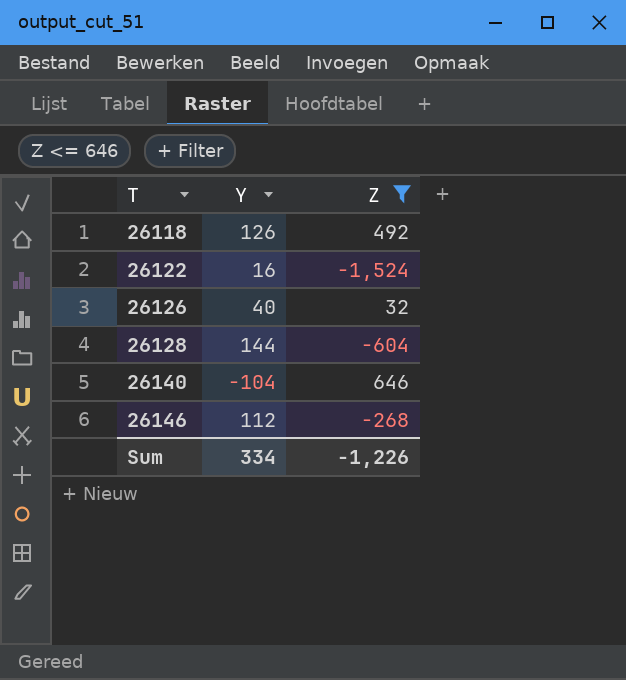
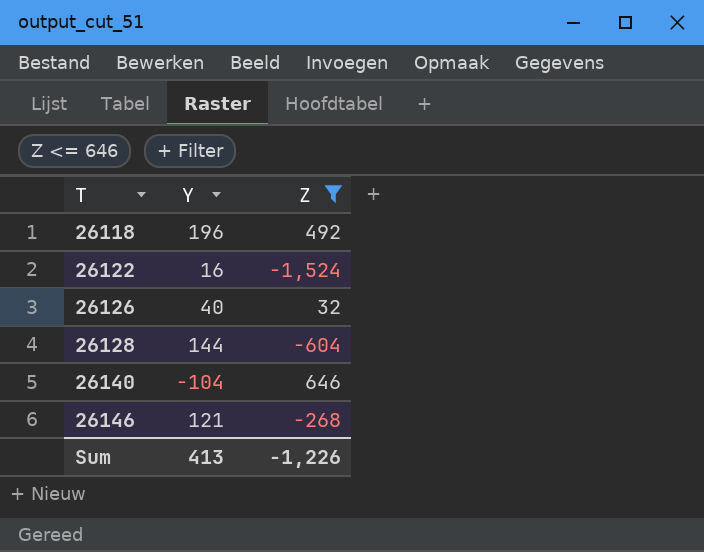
26118 | Y: 126 -> 196
26146 | Y: 112 -> 121
Sum | Y: 334 -> 413

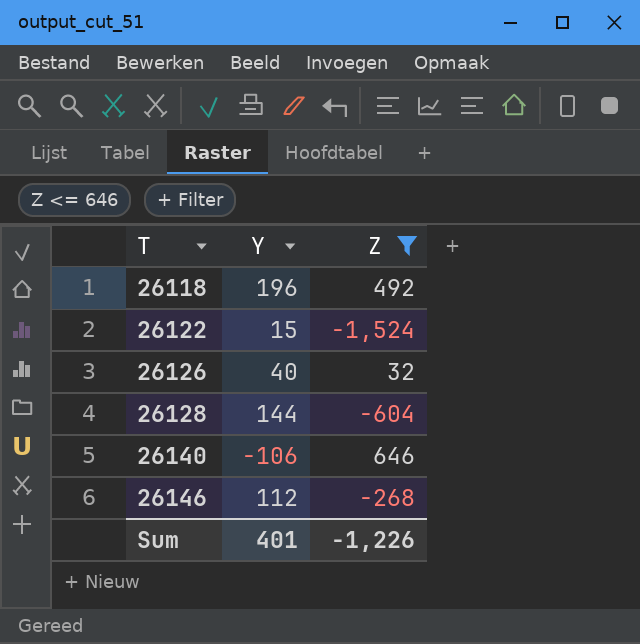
26122 | Y: 16 -> 15
26140 | Y: -104 -> -106
26146 | Y: 121 -> 112
Sum | Y: 413 -> 401

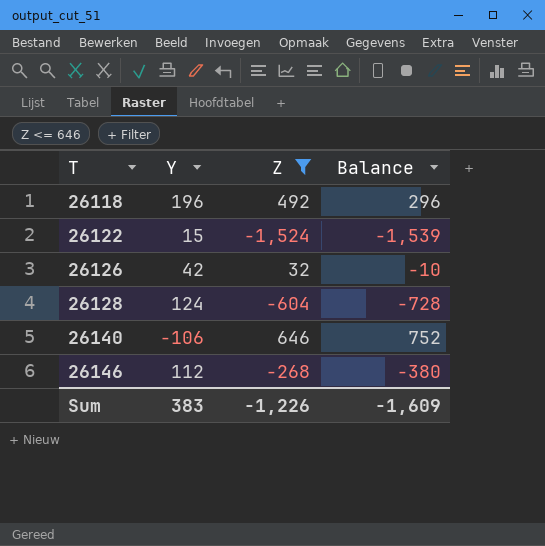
column Balance | formula: none -> [Z] - [Y]
26126 | Y: 40 -> 42
26128 | Y: 144 -> 124
Sum | Y: 401 -> 383

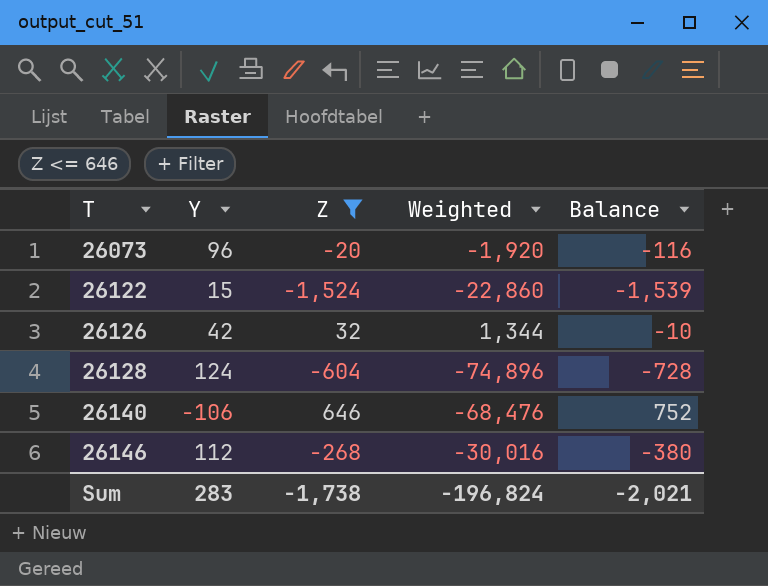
column Weighted | formula: none -> [Y] * [Z]
row 26118: 196 | 492 | 296 -> none
row 26073: none -> 96 | -20 | -1,920 | -116
Sum | Y: 383 -> 283
Sum | Z: -1,226 -> -1,738
Sum | Balance: -1,609 -> -2,021

